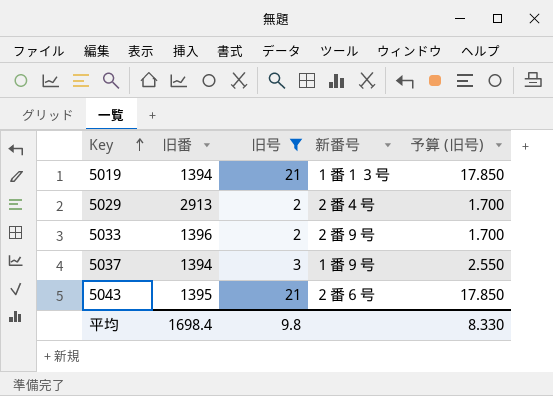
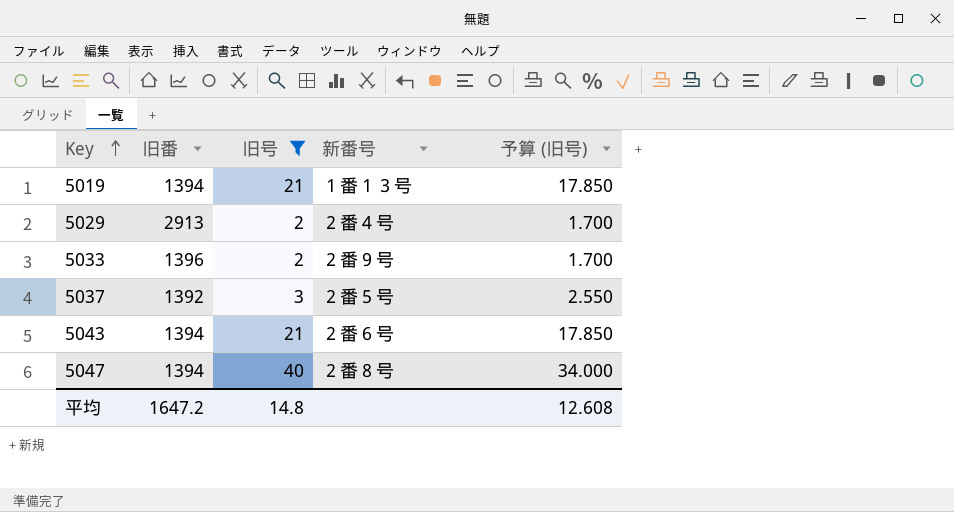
5037 | 旧番: 1394 -> 1392
5037 | 新番号: １番９号 -> ２番５号
5043 | 旧番: 1395 -> 1394
row 5047: none -> 1394 | 40 | ２番８号 | 34.000
平均 | 旧番: 1698.4 -> 1647.2
平均 | 旧号: 9.8 -> 14.8
平均 | 予算 (旧号): 8.330 -> 12.608

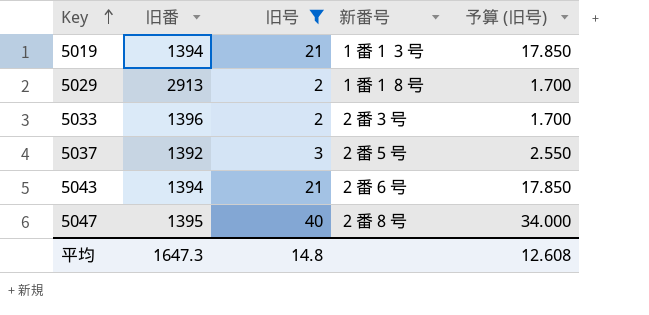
5029 | 新番号: ２番４号 -> １番１８号
5033 | 新番号: ２番９号 -> ２番３号
5047 | 旧番: 1394 -> 1395
平均 | 旧番: 1647.2 -> 1647.3

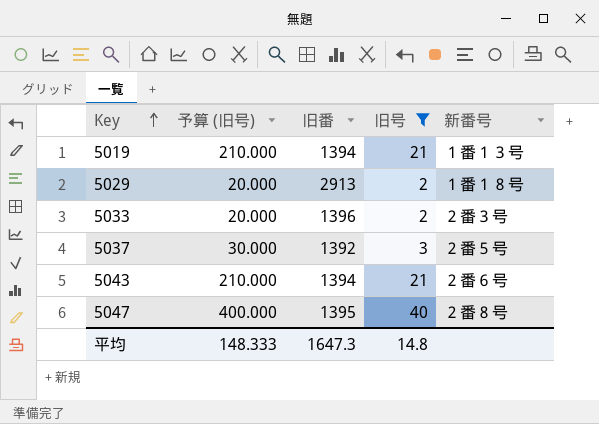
column 予算 (旧号) | formula: [旧号] * 0.85 -> [旧号] * 10
column 予算 (旧号) | position: 5 -> 2
平均 | 予算 (旧号): 12.608 -> 148.333

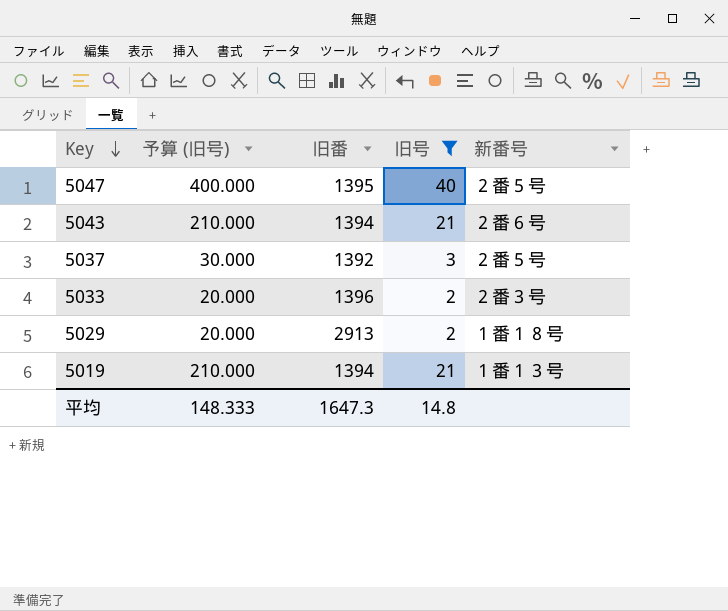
row order: Key ascending -> Key descending
5047 | 新番号: ２番８号 -> ２番５号

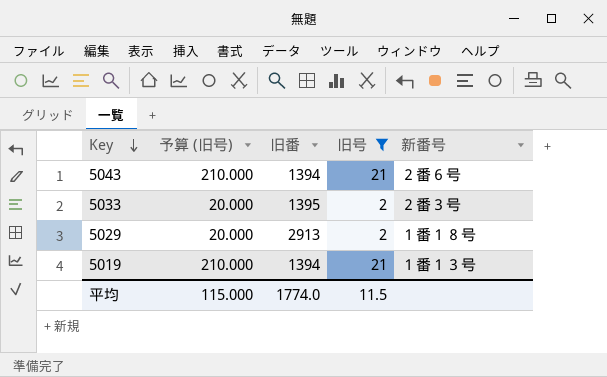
row 5047: 400.000 | 1395 | 40 | ２番５号 -> none
row 5037: 30.000 | 1392 | 3 | ２番５号 -> none
5033 | 旧番: 1396 -> 1395
平均 | 予算 (旧号): 148.333 -> 115.000
平均 | 旧番: 1647.3 -> 1774.0
平均 | 旧号: 14.8 -> 11.5

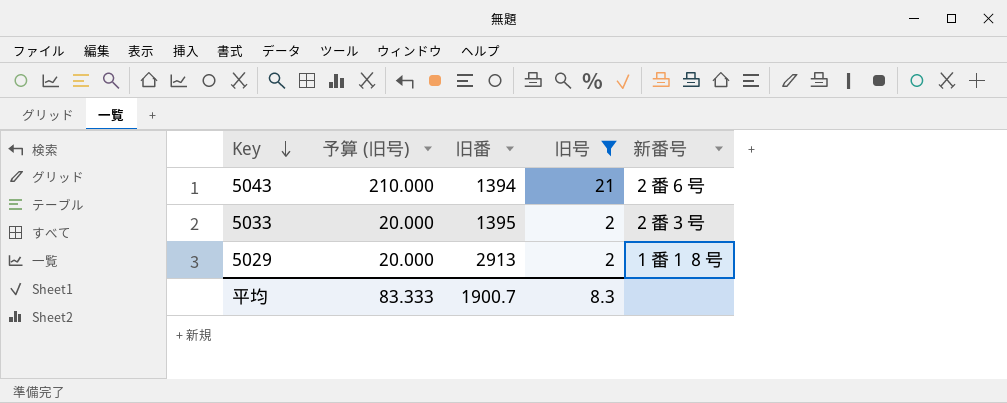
row 5019: 210.000 | 1394 | 21 | １番１３号 -> none
平均 | 予算 (旧号): 115.000 -> 83.333
平均 | 旧番: 1774.0 -> 1900.7
平均 | 旧号: 11.5 -> 8.3

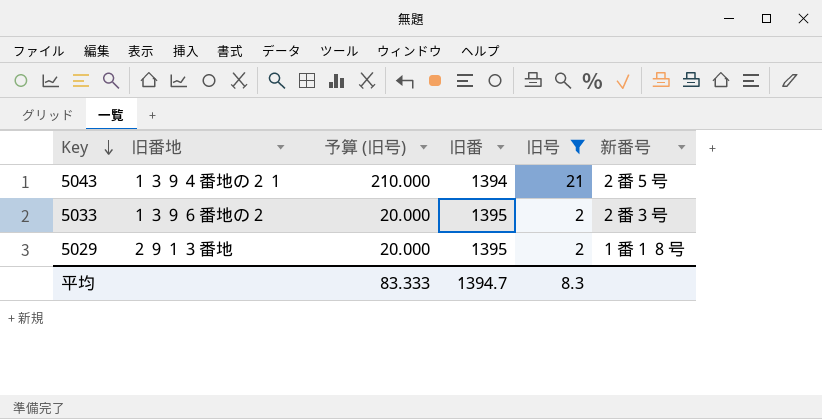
column 旧番地 | position: none -> 2
5043 | 新番号: ２番６号 -> ２番５号
5029 | 旧番: 2913 -> 1395
平均 | 旧番: 1900.7 -> 1394.7

